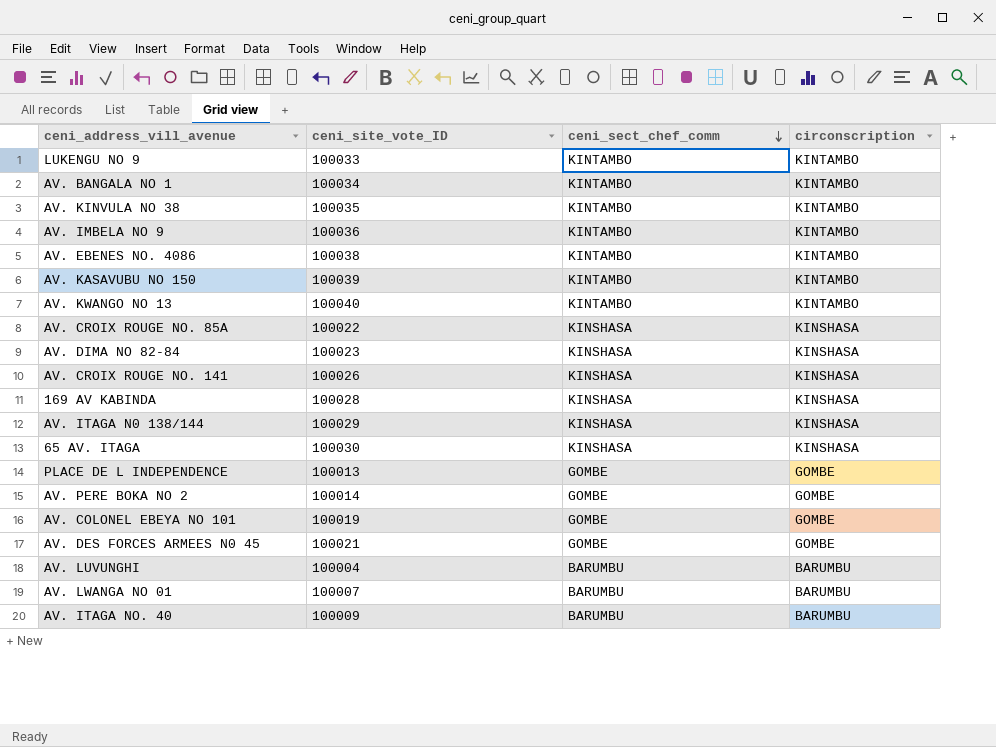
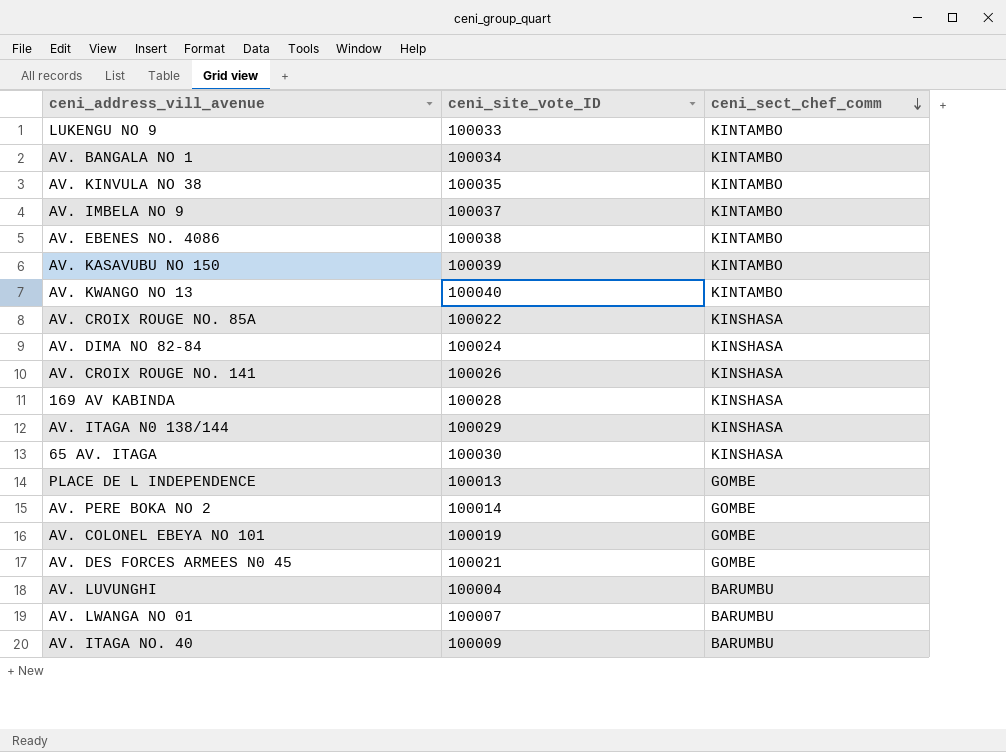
column circonscription | position: 4 -> none
AV. IMBELA NO 9 | ceni_site_vote_ID: 100036 -> 100037
AV. DIMA NO 82-84 | ceni_site_vote_ID: 100023 -> 100024

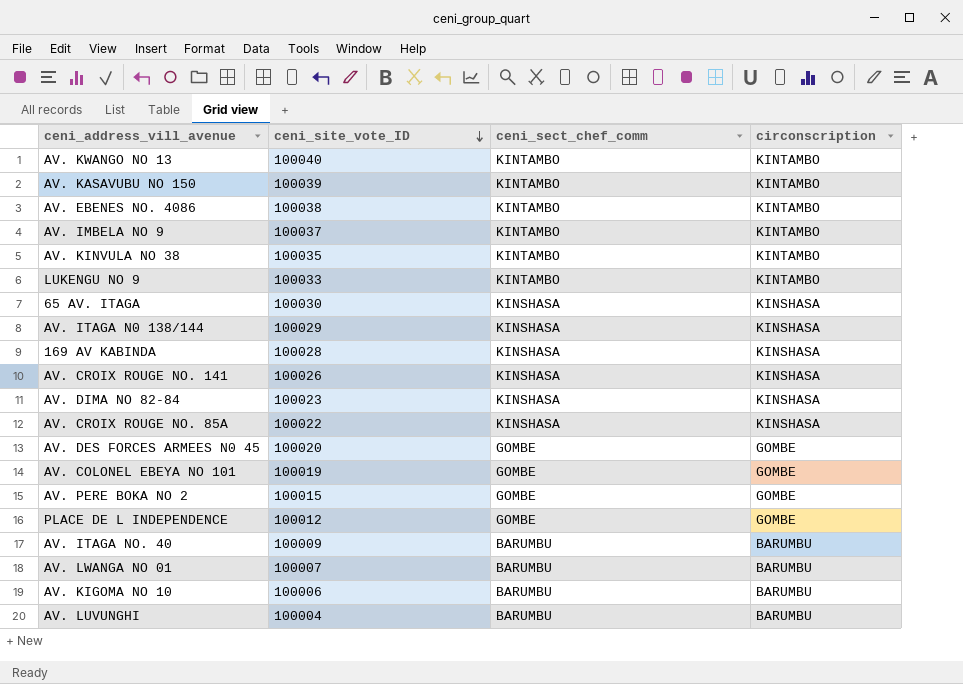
row order: ceni_sect_chef_comm descending -> ceni_site_vote_ID descending
column circonscription | position: none -> 4
row AV. BANGALA NO 1: 100034 | KINTAMBO -> none
AV. DIMA NO 82-84 | ceni_site_vote_ID: 100024 -> 100023
AV. DES FORCES ARMEES N0 45 | ceni_site_vote_ID: 100021 -> 100020
AV. PERE BOKA NO 2 | ceni_site_vote_ID: 100014 -> 100015
PLACE DE L INDEPENDENCE | ceni_site_vote_ID: 100013 -> 100012
row AV. KIGOMA NO 10: none -> 100006 | BARUMBU | BARUMBU

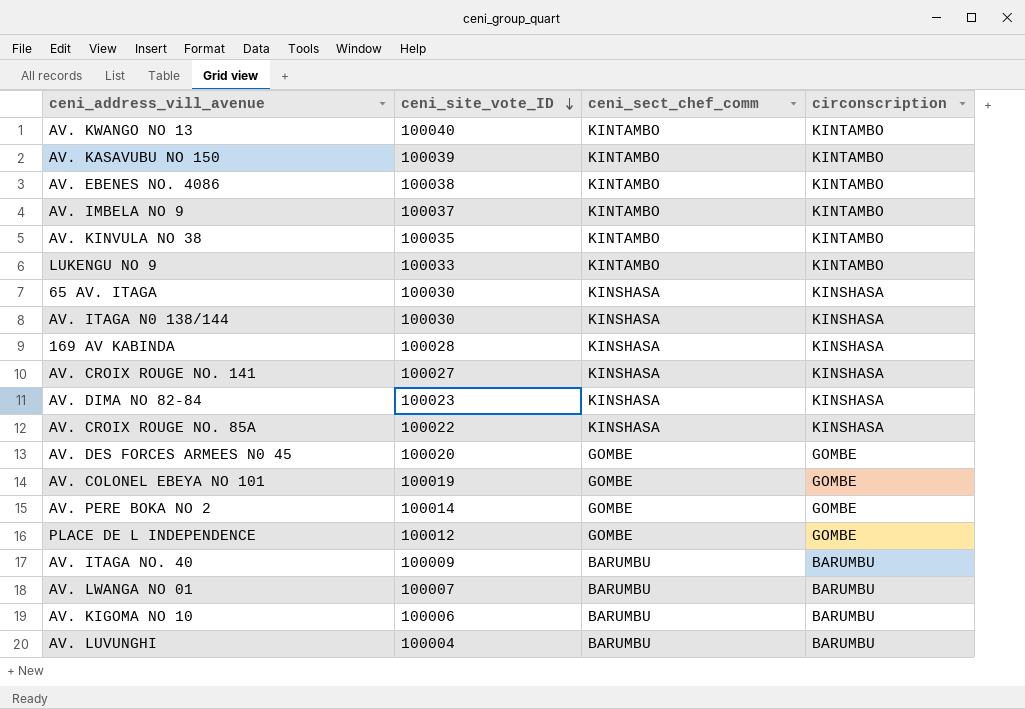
AV. ITAGA N0 138/144 | ceni_site_vote_ID: 100029 -> 100030
AV. CROIX ROUGE NO. 141 | ceni_site_vote_ID: 100026 -> 100027
AV. PERE BOKA NO 2 | ceni_site_vote_ID: 100015 -> 100014

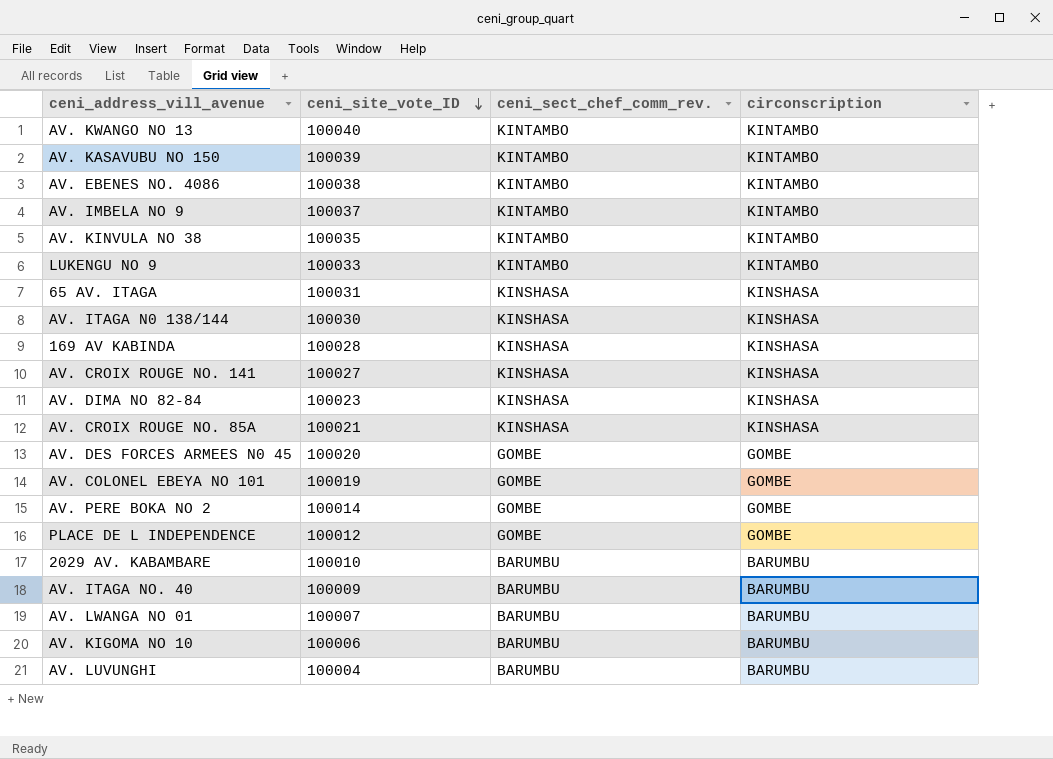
column name: ceni_sect_chef_comm -> ceni_sect_chef_comm_rev.
65 AV. ITAGA | ceni_site_vote_ID: 100030 -> 100031
AV. CROIX ROUGE NO. 85A | ceni_site_vote_ID: 100022 -> 100021
row 2029 AV. KABAMBARE: none -> 100010 | BARUMBU | BARUMBU

